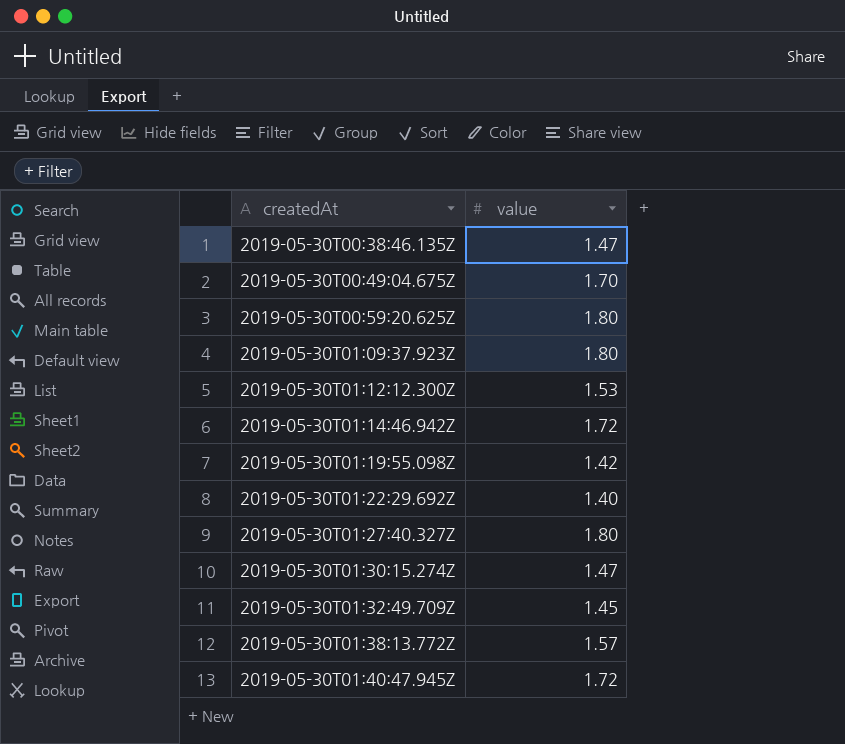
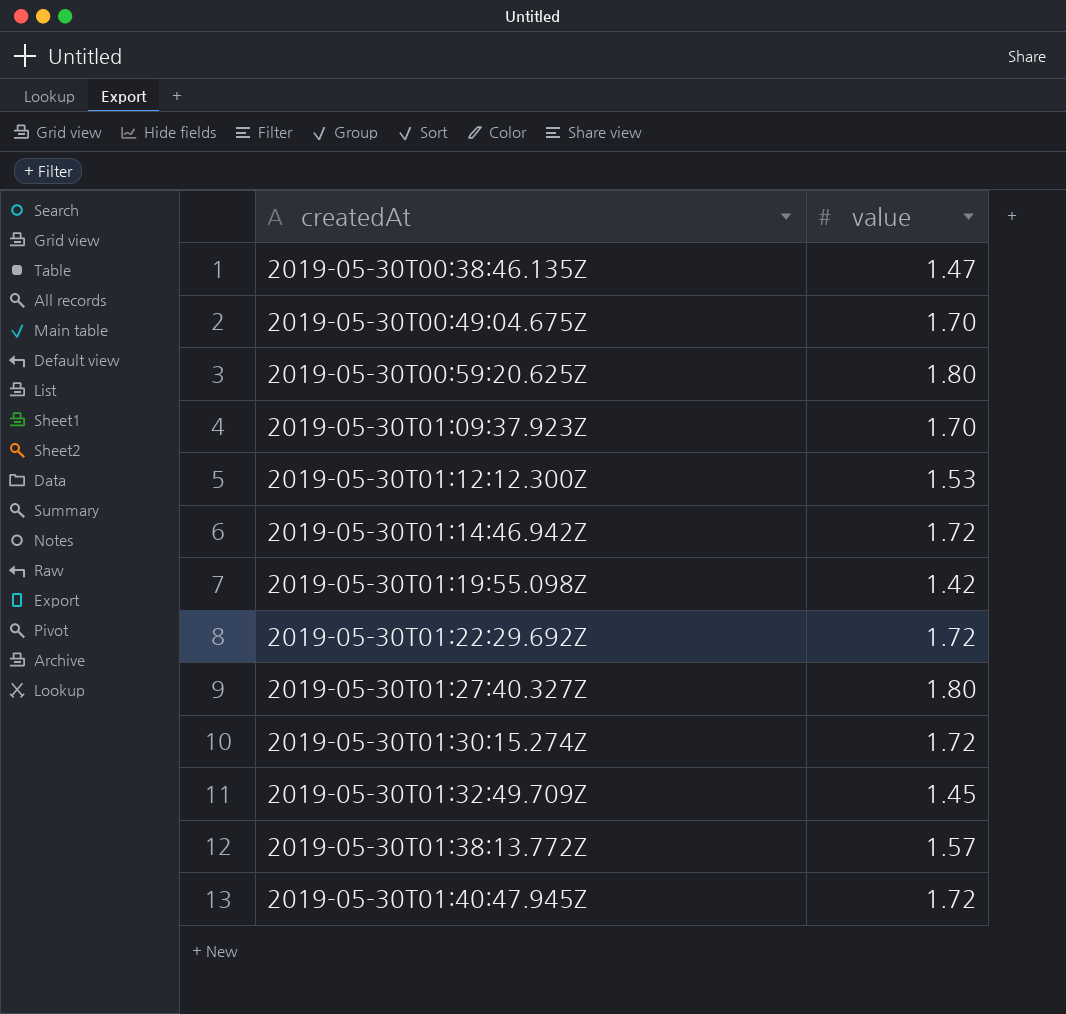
2019-05-30T01:09:37.923Z | value: 1.80 -> 1.70
2019-05-30T01:22:29.692Z | value: 1.40 -> 1.72
2019-05-30T01:30:15.274Z | value: 1.47 -> 1.72

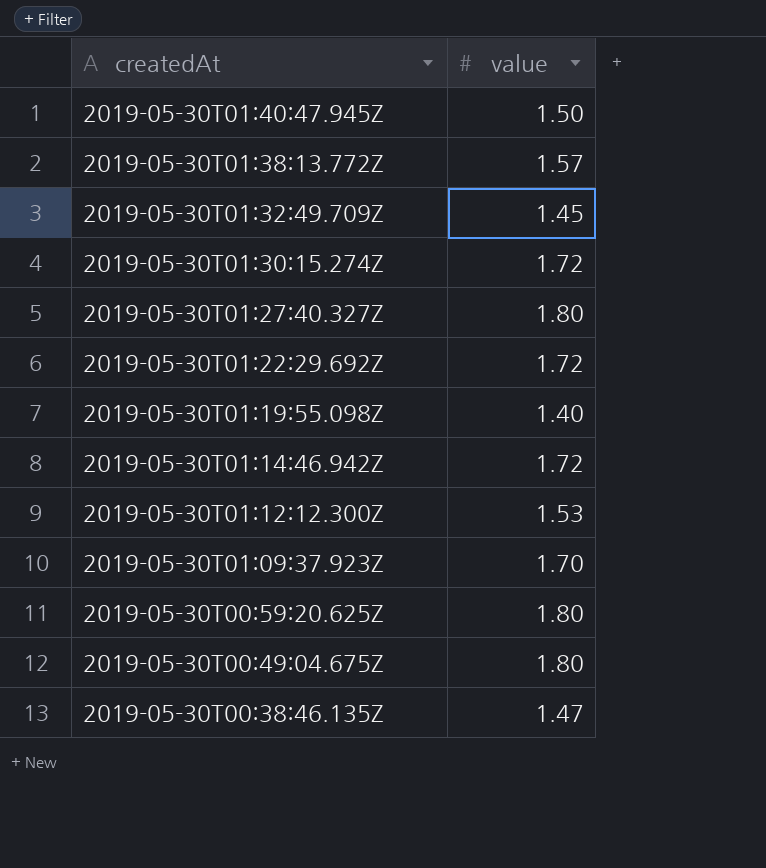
row order: createdAt ascending -> createdAt descending
2019-05-30T01:40:47.945Z | value: 1.72 -> 1.50
2019-05-30T01:19:55.098Z | value: 1.42 -> 1.40
2019-05-30T00:49:04.675Z | value: 1.70 -> 1.80

